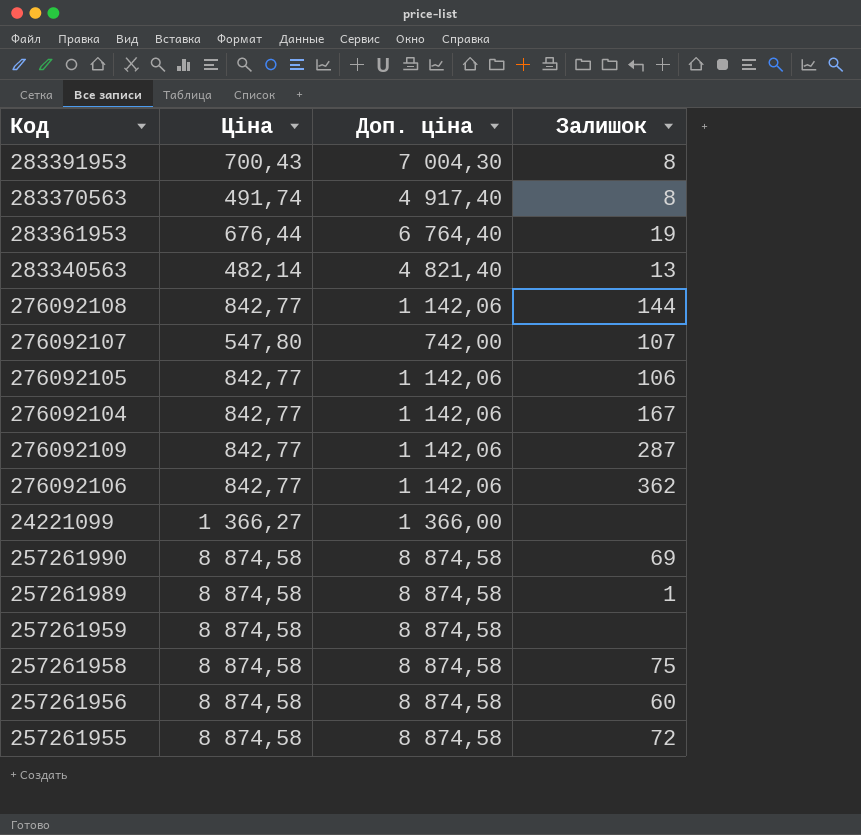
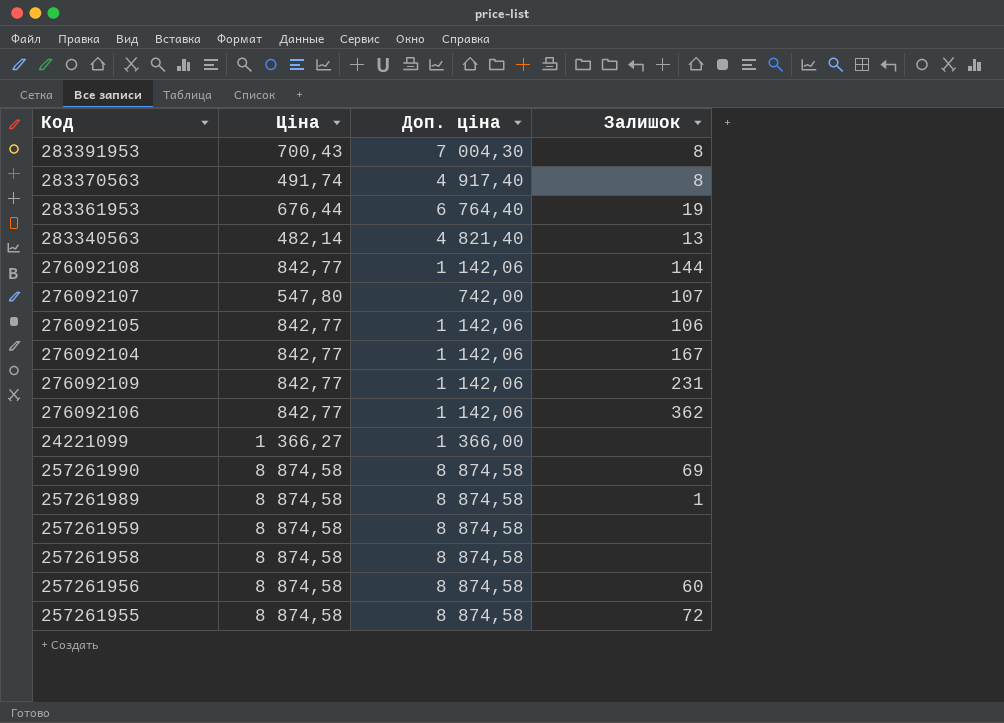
276092109 | Залишок: 287 -> 231
257261958 | Залишок: 75 -> none

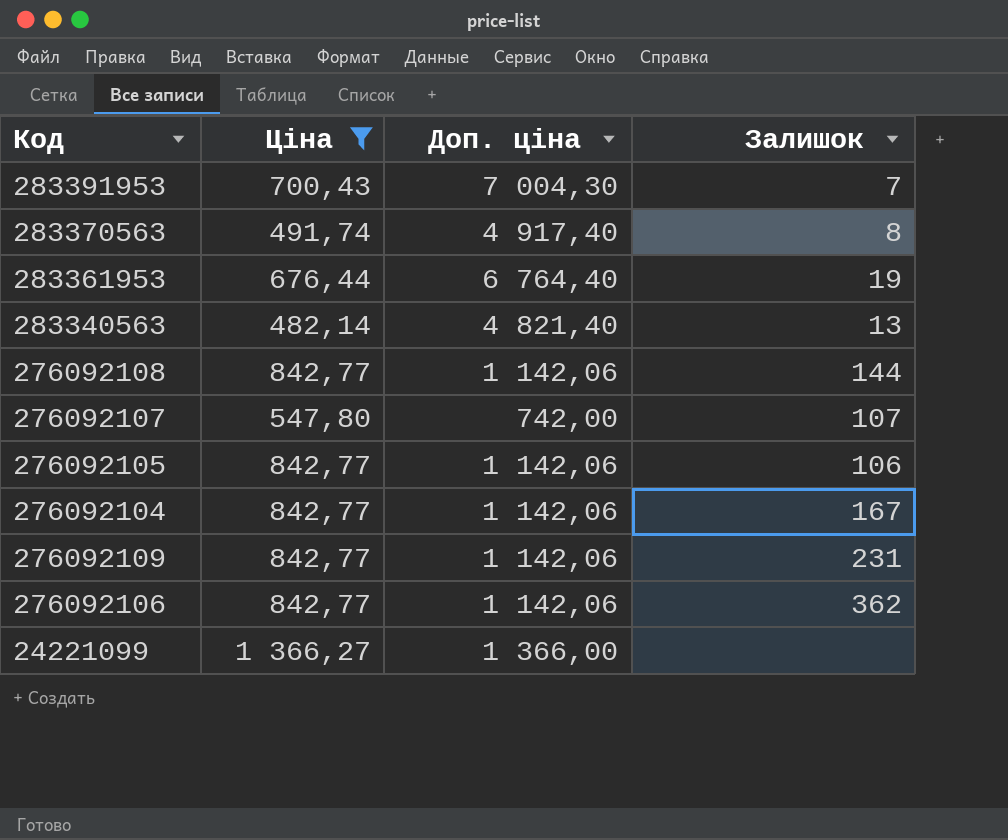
filter: none -> Ціна != 8 874,58
283391953 | Залишок: 8 -> 7

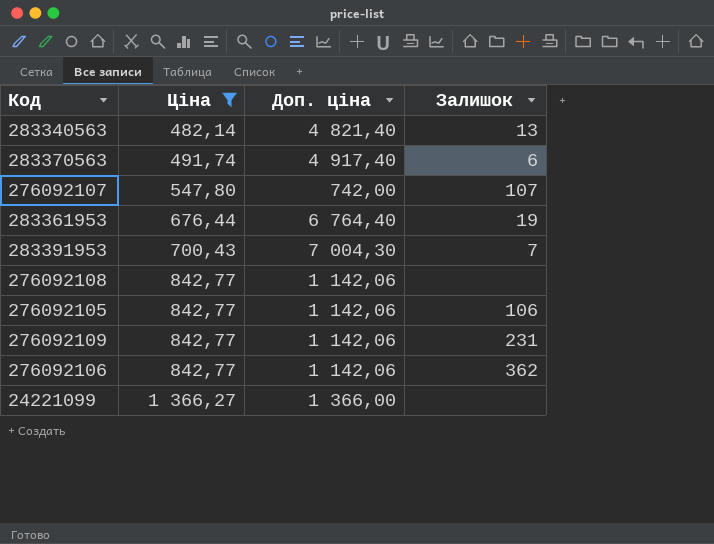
row order: none -> Ціна ascending
row 276092104: 842,77 | 1 142,06 | 167 -> none
283370563 | Залишок: 8 -> 6
276092108 | Залишок: 144 -> none

